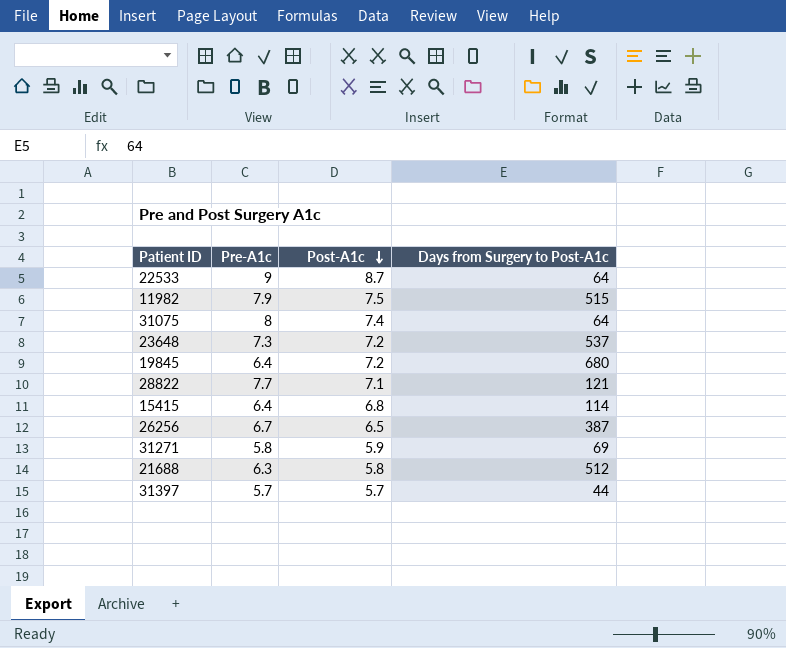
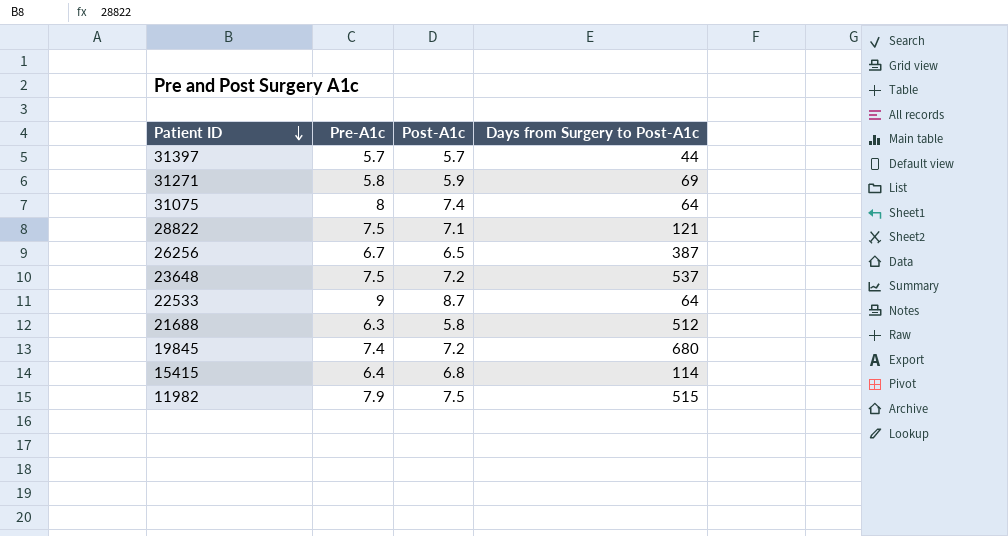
row order: Post-A1c descending -> Patient ID descending
28822 | Pre-A1c: 7.7 -> 7.5
23648 | Pre-A1c: 7.3 -> 7.5
19845 | Pre-A1c: 6.4 -> 7.4

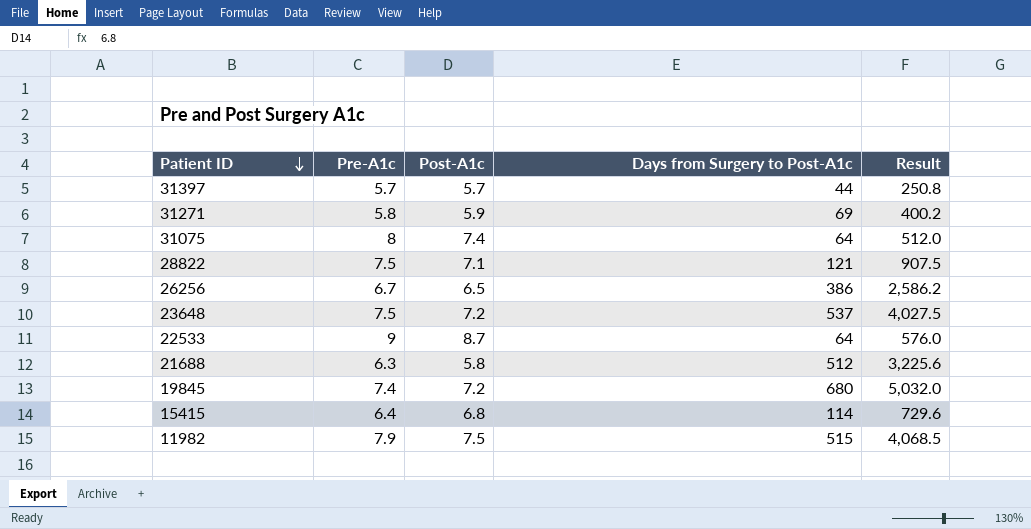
column Result | formula: none -> [Pre-A1c] * [Days from Surgery to Post-A1c]
26256 | Days from Surgery to Post-A1c: 387 -> 386

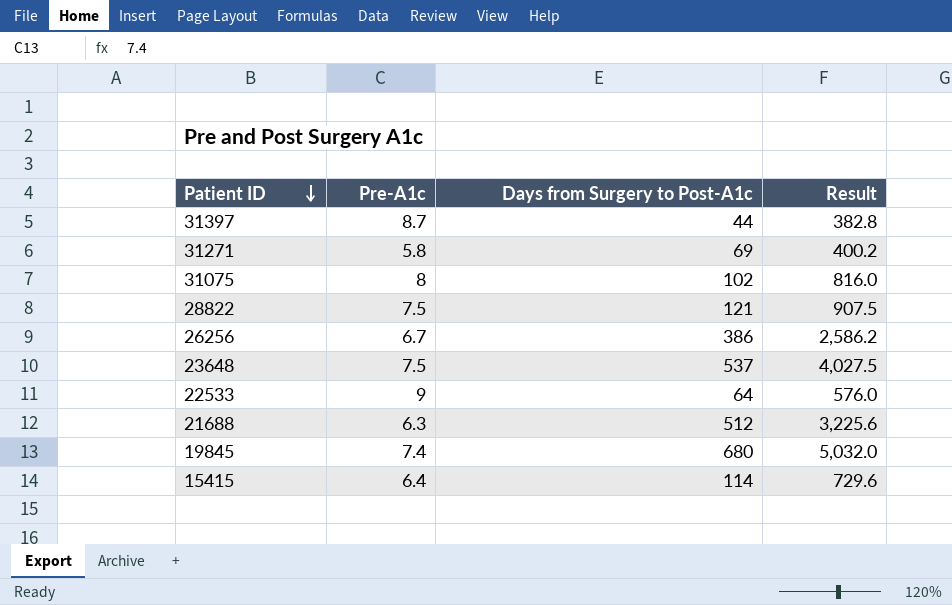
column Post-A1c | position: 3 -> none
row 11982: 7.9 | 7.5 | 515 | 4,068.5 -> none
31397 | Pre-A1c: 5.7 -> 8.7
31397 | Result: 250.8 -> 382.8
31075 | Days from Surgery to Post-A1c: 64 -> 102
31075 | Result: 512.0 -> 816.0

